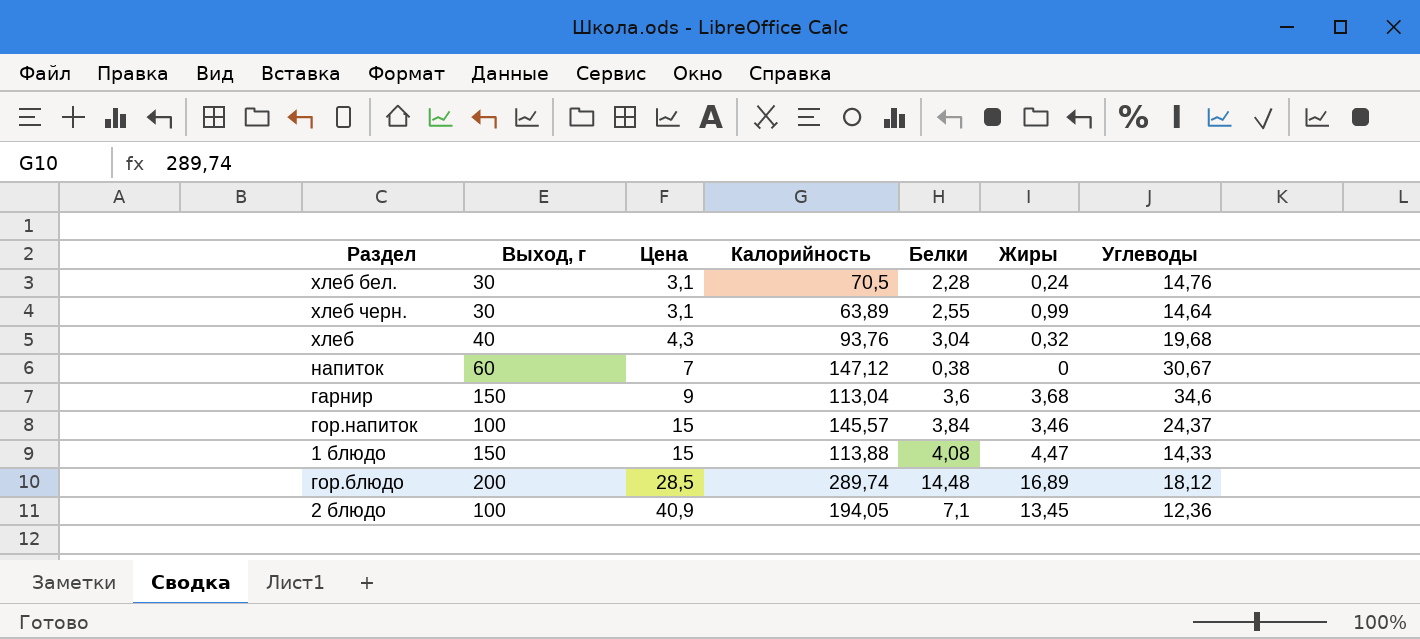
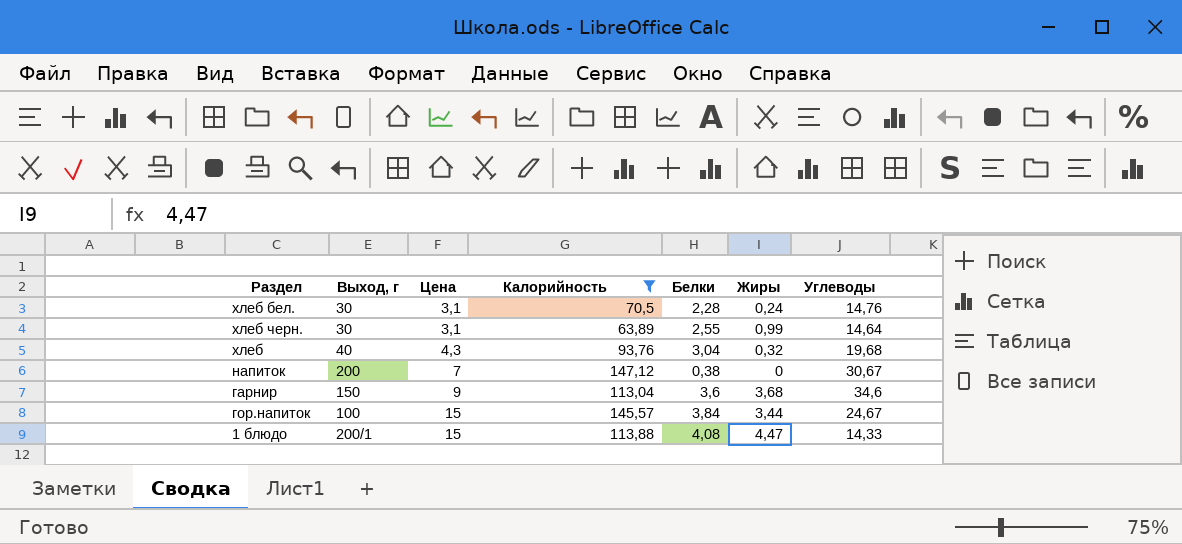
filter: none -> Калорийность <= 147,12
напиток | Выход, г: 60 -> 200
гор.напиток | Жиры: 3,46 -> 3,44
гор.напиток | Углеводы: 24,37 -> 24,67
1 блюдо | Выход, г: 150 -> 200/1

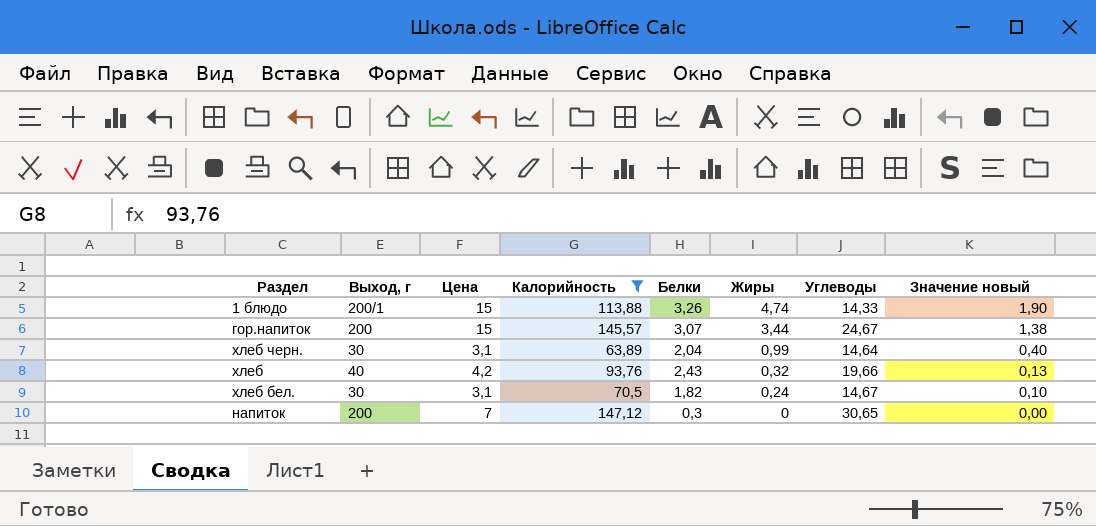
row order: Цена ascending -> Жиры descending
column Значение новый | formula: none -> [Жиры] * 0,4
row гарнир: 150 | 9 | 113,04 | 3,6 | 3,68 | 34,6 -> none
1 блюдо | Белки: 4,08 -> 3,26
1 блюдо | Жиры: 4,47 -> 4,74
гор.напиток | Выход, г: 100 -> 200
гор.напиток | Белки: 3,84 -> 3,07
хлеб черн. | Белки: 2,55 -> 2,04
хлеб | Цена: 4,3 -> 4,2
хлеб | Белки: 3,04 -> 2,43
хлеб | Углеводы: 19,68 -> 19,66
хлеб бел. | Белки: 2,28 -> 1,82
хлеб бел. | Углеводы: 14,76 -> 14,67
напиток | Белки: 0,38 -> 0,3
напиток | Углеводы: 30,67 -> 30,65

